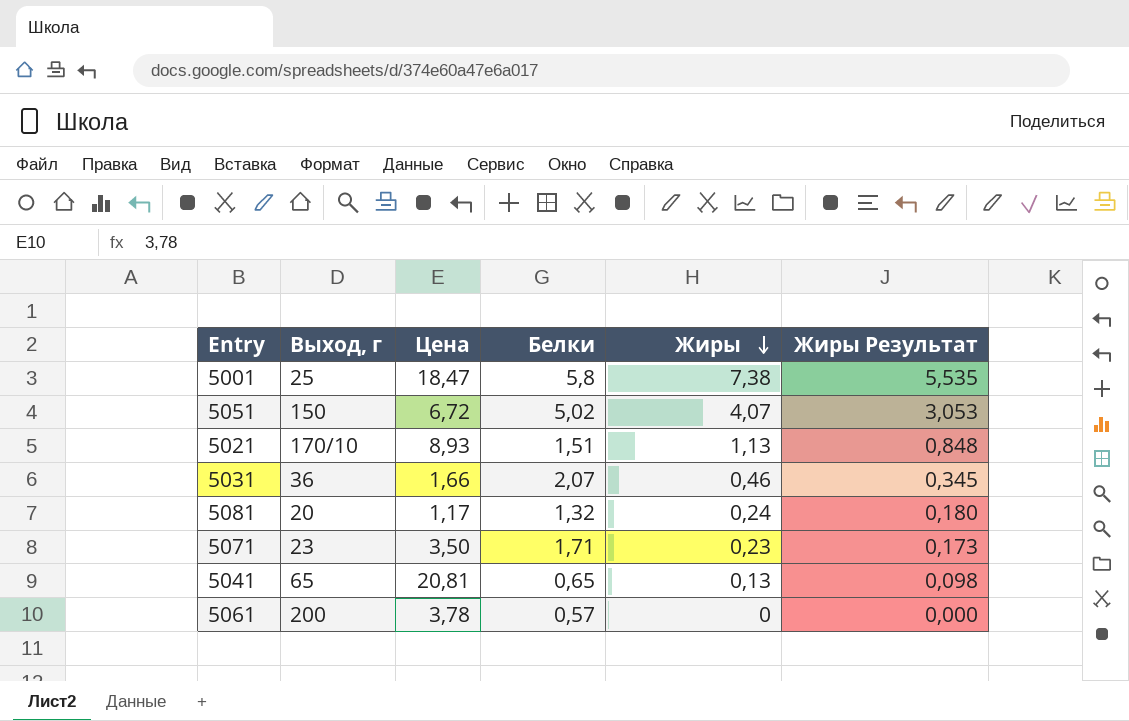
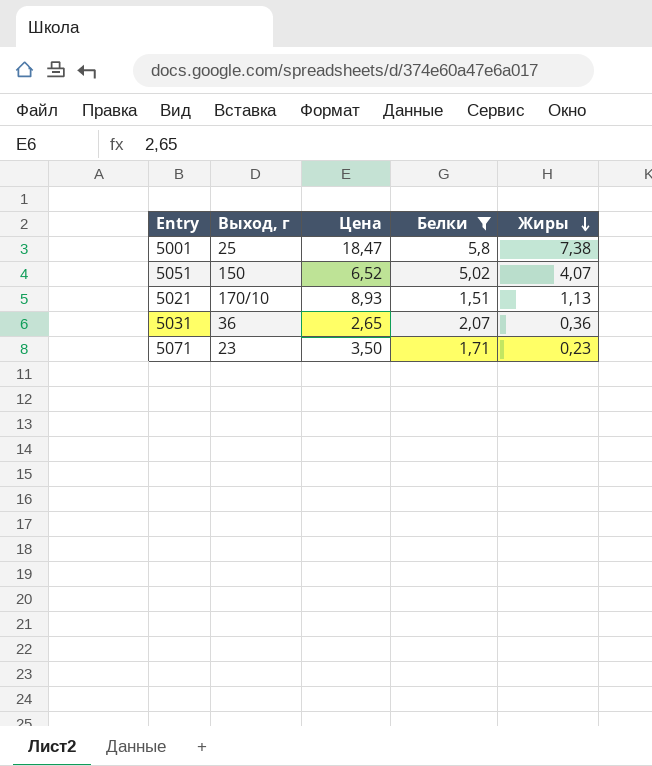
filter: none -> Белки >= 1,51
column Жиры Результат | formula: [Жиры] * 0,75 -> none
5051 | Цена: 6,72 -> 6,52
5031 | Цена: 1,66 -> 2,65
5031 | Жиры: 0,46 -> 0,36

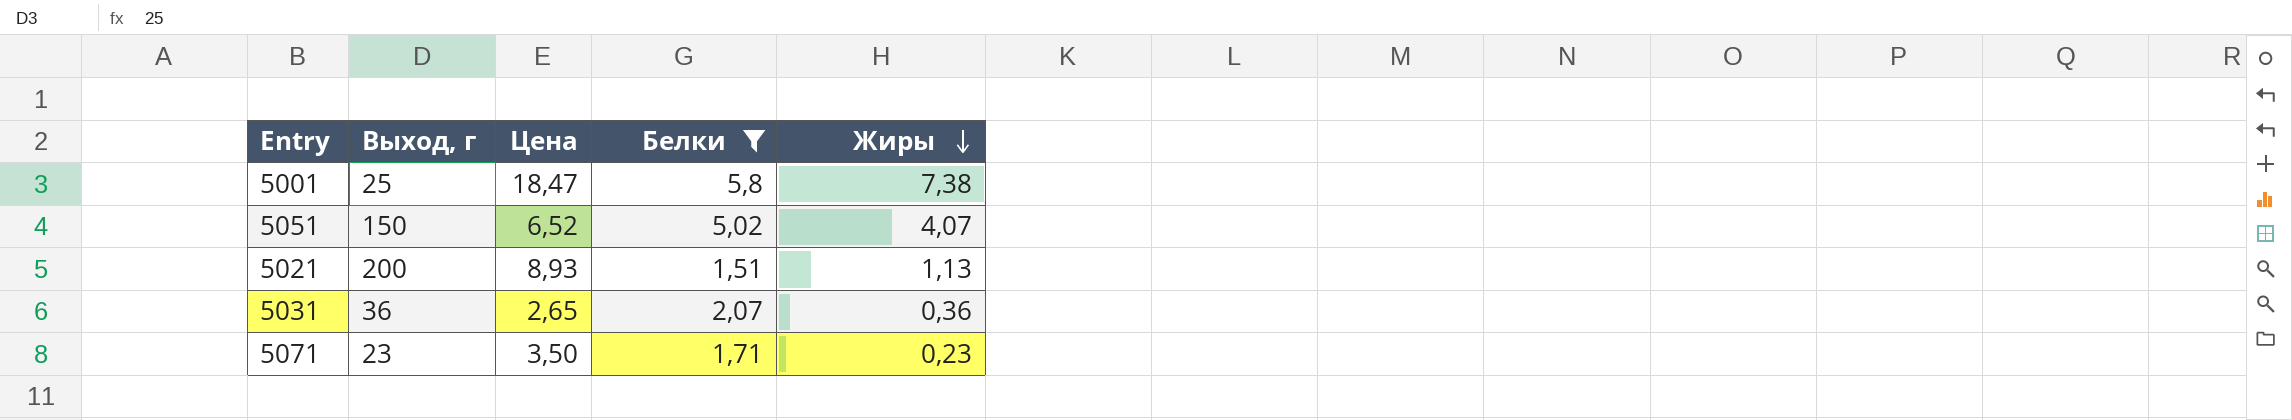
5021 | Выход, г: 170/10 -> 200

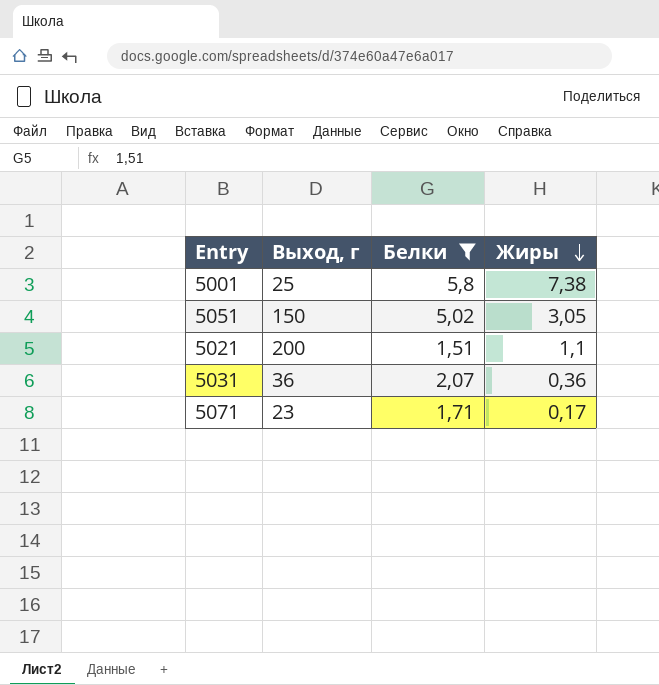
column Цена | position: 3 -> none
5051 | Жиры: 4,07 -> 3,05
5021 | Жиры: 1,13 -> 1,1
5071 | Жиры: 0,23 -> 0,17

